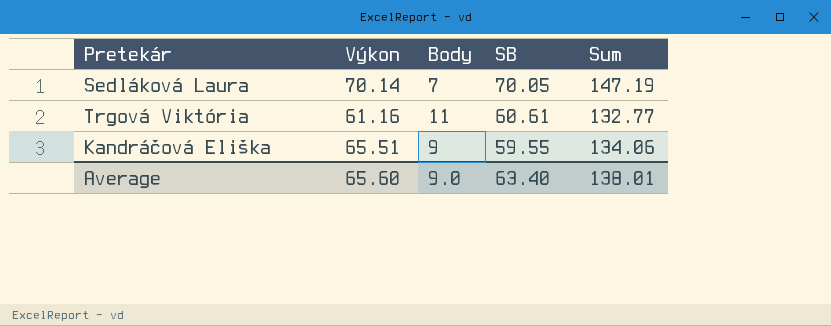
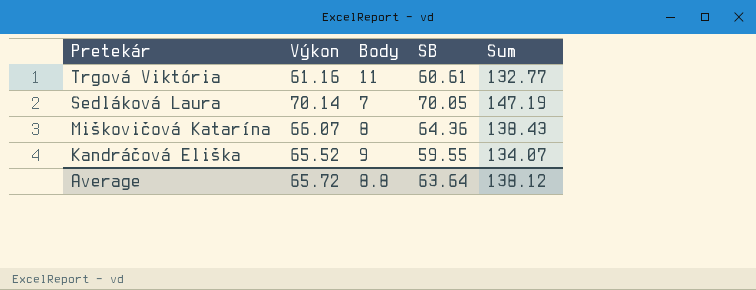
row order: SB descending -> Pretekár descending
row Miškovičová Katarína: none -> 66.07 | 8 | 64.36 | 138.43
Kandráčová Eliška | Výkon: 65.51 -> 65.52
Kandráčová Eliška | Sum: 134.06 -> 134.07
Average | Výkon: 65.60 -> 65.72
Average | Body: 9.0 -> 8.8
Average | SB: 63.40 -> 63.64
Average | Sum: 138.01 -> 138.12

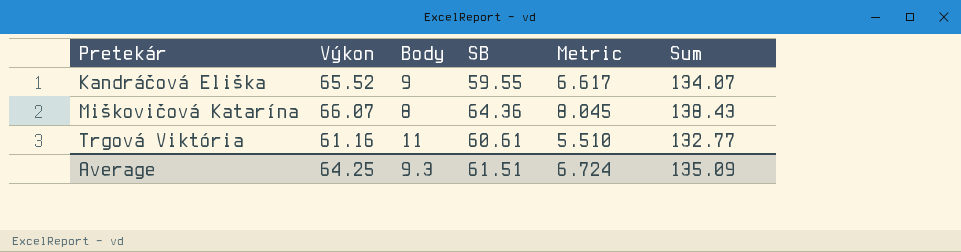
row order: Pretekár descending -> Pretekár ascending
column Metric | formula: none -> [SB] / [Body]
row Sedláková Laura: 70.14 | 7 | 70.05 | 147.19 -> none
Average | Výkon: 65.72 -> 64.25
Average | Body: 8.8 -> 9.3
Average | SB: 63.64 -> 61.51
Average | Sum: 138.12 -> 135.09

